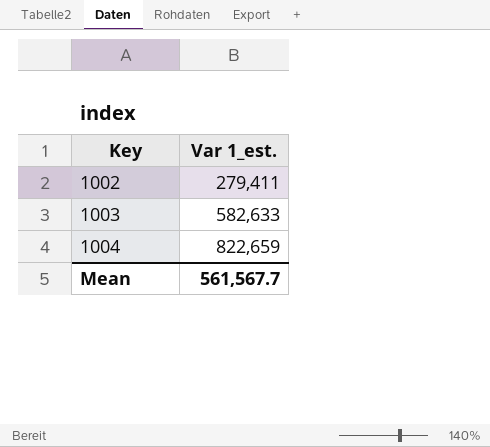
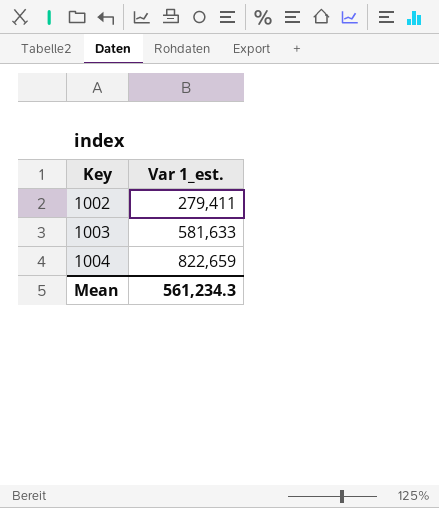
1003 | Var 1_est.: 582,633 -> 581,633
Mean | Var 1_est.: 561,567.7 -> 561,234.3

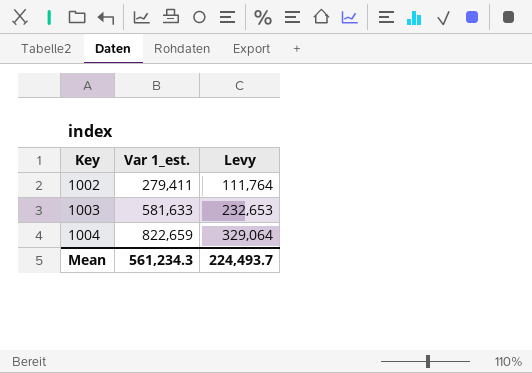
column Levy | formula: none -> [Var 1_est.] * 0.4

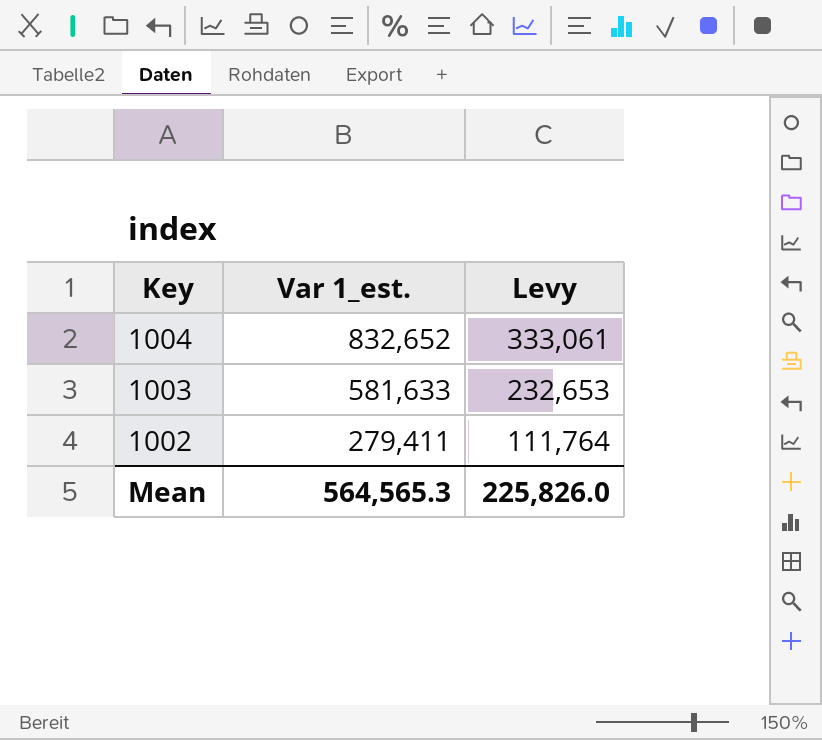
row order: Key ascending -> Key descending
1004 | Var 1_est.: 822,659 -> 832,652
1004 | Levy: 329,064 -> 333,061
Mean | Var 1_est.: 561,234.3 -> 564,565.3
Mean | Levy: 224,493.7 -> 225,826.0

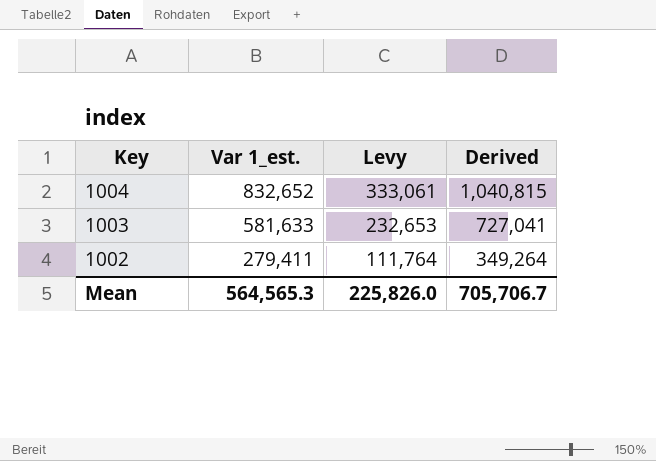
column Derived | formula: none -> [Var 1_est.] * 1.25

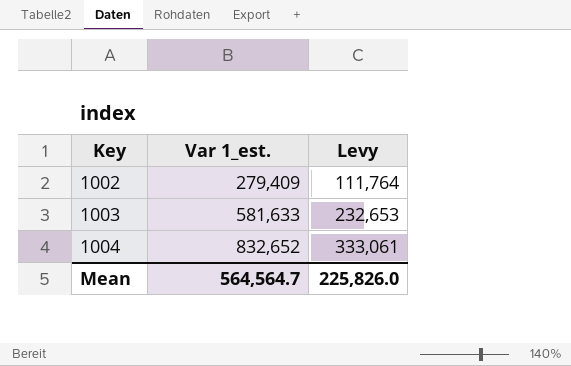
row order: Key descending -> Key ascending
column Derived | formula: [Var 1_est.] * 1.25 -> none
1002 | Var 1_est.: 279,411 -> 279,409
Mean | Var 1_est.: 564,565.3 -> 564,564.7

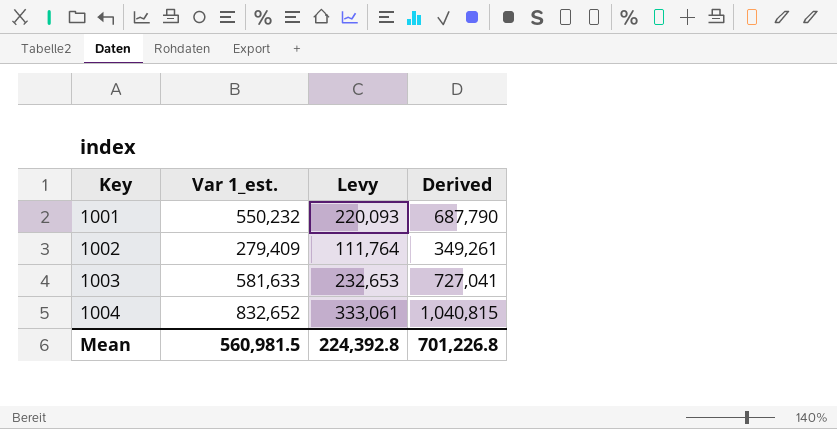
column Derived | formula: none -> [Var 1_est.] * 1.25
row 1001: none -> 550,232 | 220,093 | 687,790
Mean | Var 1_est.: 564,564.7 -> 560,981.5
Mean | Levy: 225,826.0 -> 224,392.8

